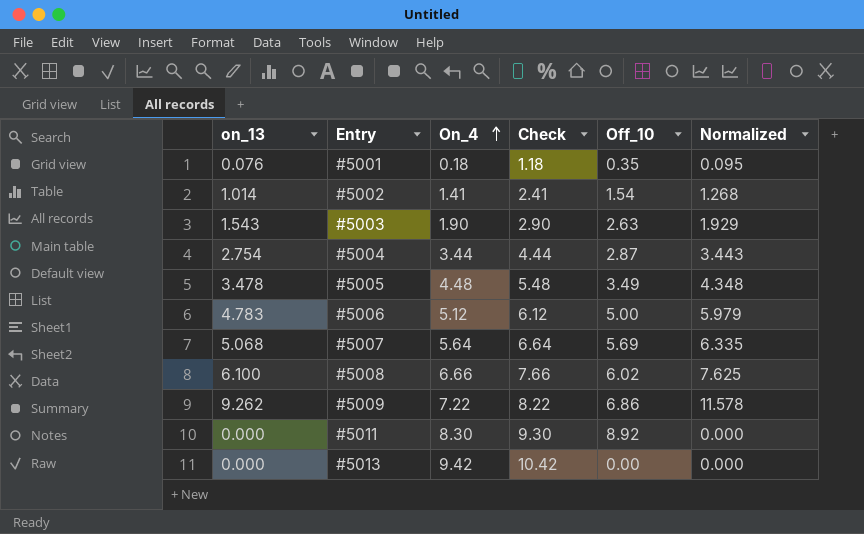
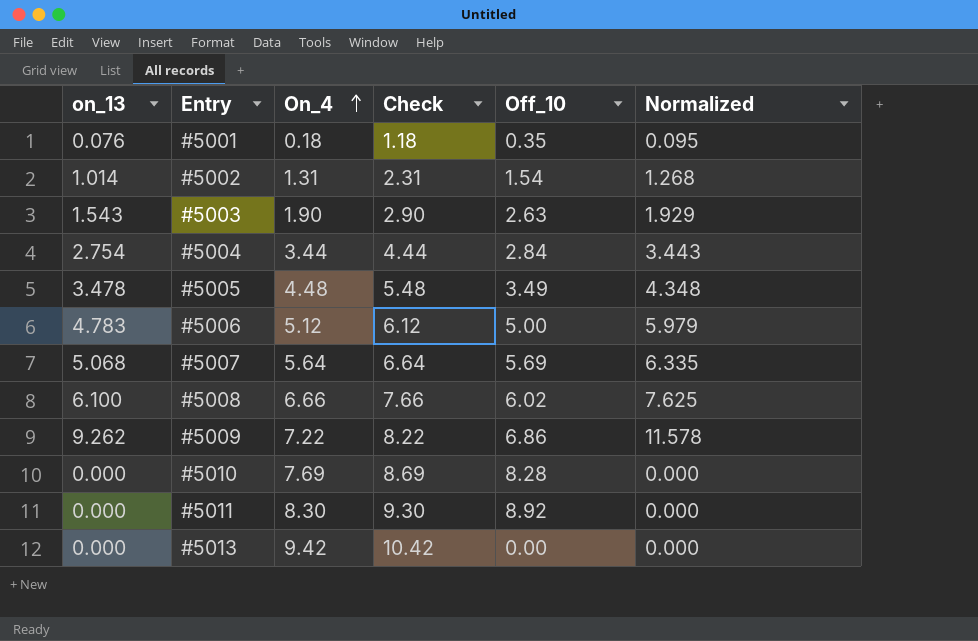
#5002 | On_4: 1.41 -> 1.31
#5002 | Check: 2.41 -> 2.31
#5004 | Off_10: 2.87 -> 2.84
row #5010: none -> 0.000 | 7.69 | 8.69 | 8.28 | 0.000

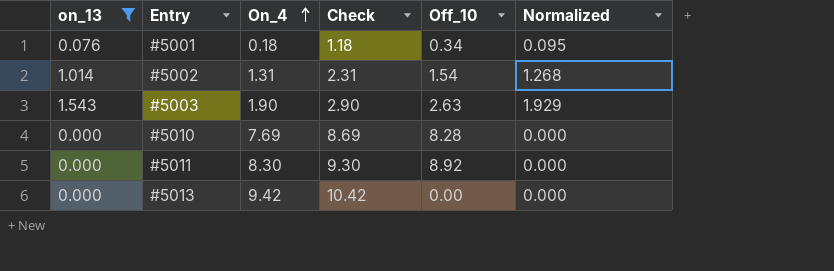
filter: none -> on_13 <= 1.543
#5001 | Off_10: 0.35 -> 0.34

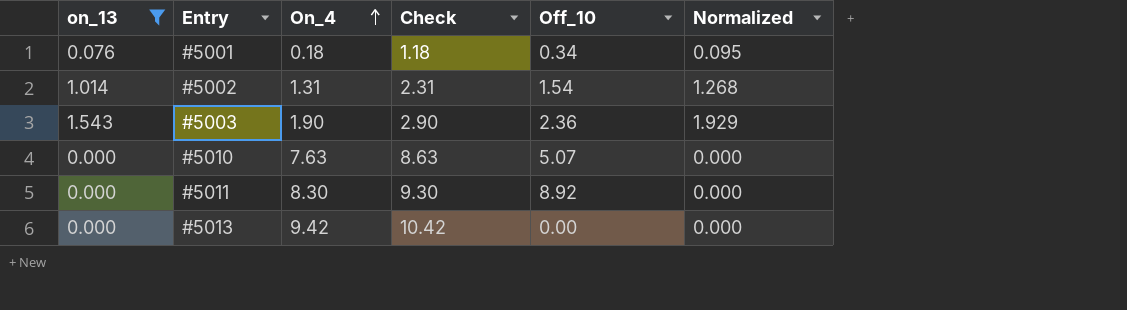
#5003 | Off_10: 2.63 -> 2.36
#5010 | On_4: 7.69 -> 7.63
#5010 | Check: 8.69 -> 8.63
#5010 | Off_10: 8.28 -> 5.07

